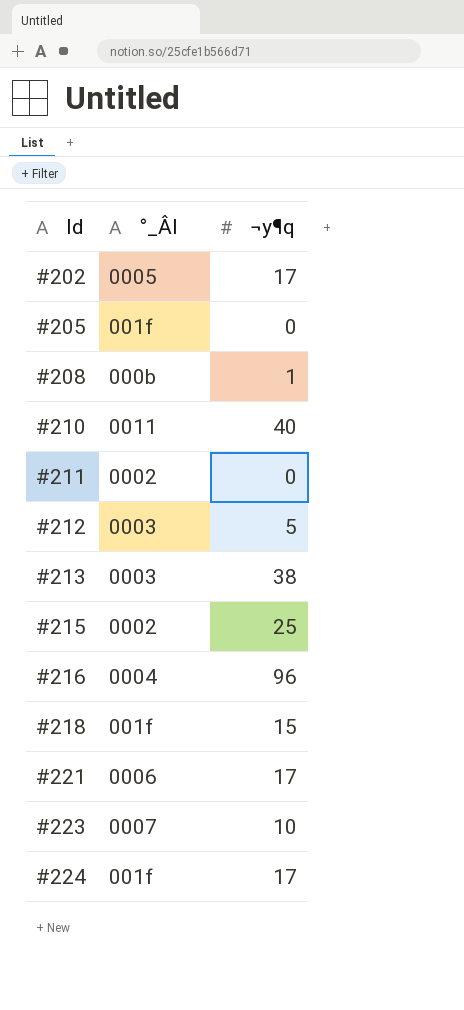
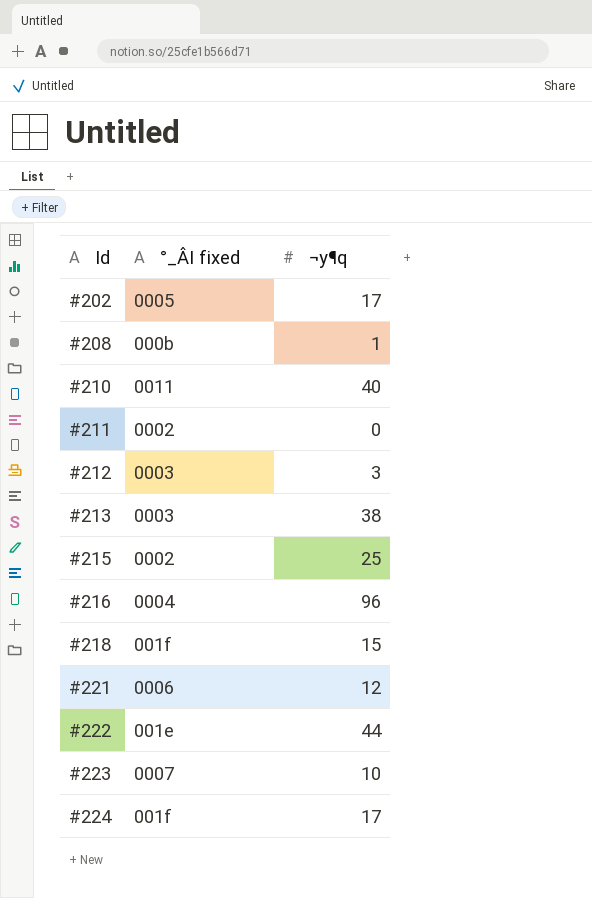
column name: °_ÂI -> °_ÂI fixed
row #205: 001f | 0 -> none
#212 | ¬y¶q: 5 -> 3
#221 | ¬y¶q: 17 -> 12
row #222: none -> 001e | 44

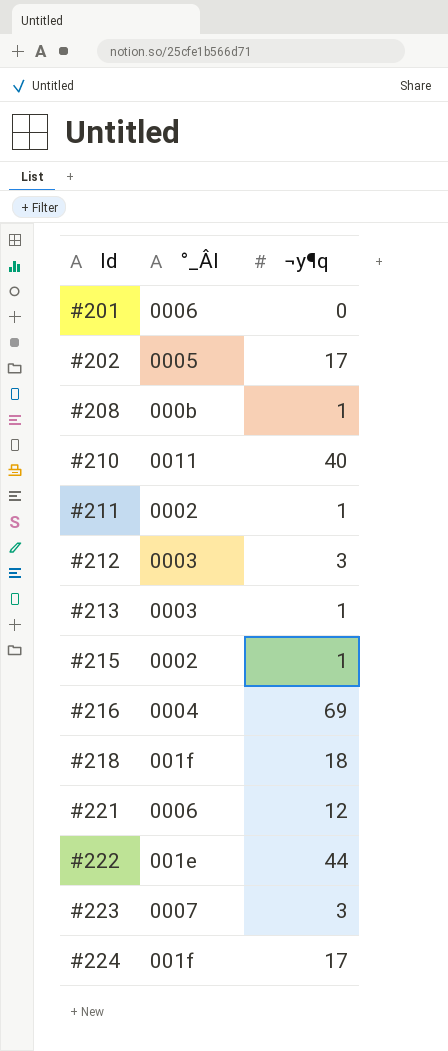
column name: °_ÂI fixed -> °_ÂI
row #201: none -> 0006 | 0
#211 | ¬y¶q: 0 -> 1
#213 | ¬y¶q: 38 -> 1
#215 | ¬y¶q: 25 -> 1
#216 | ¬y¶q: 96 -> 69
#218 | ¬y¶q: 15 -> 18
#223 | ¬y¶q: 10 -> 3

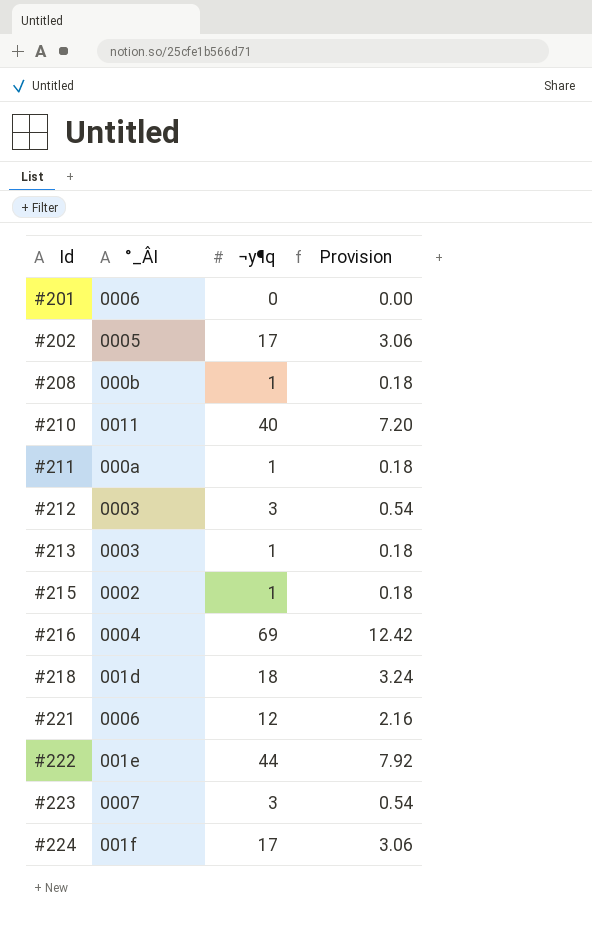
column Provision | formula: none -> [¬y¶q] * 0.18
#211 | °_ÂI: 0002 -> 000a
#218 | °_ÂI: 001f -> 001d

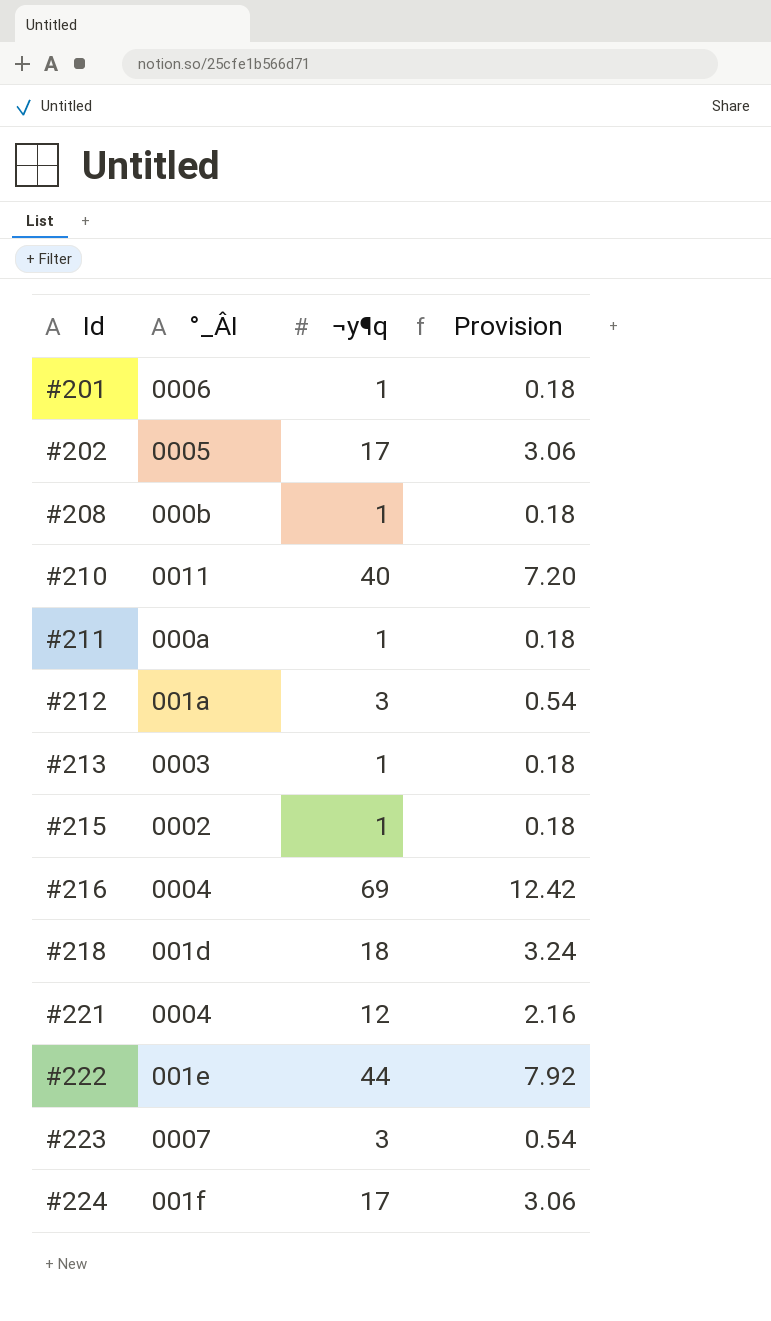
#201 | ¬y¶q: 0 -> 1
#201 | Provision: 0.00 -> 0.18
#212 | °_ÂI: 0003 -> 001a
#221 | °_ÂI: 0006 -> 0004

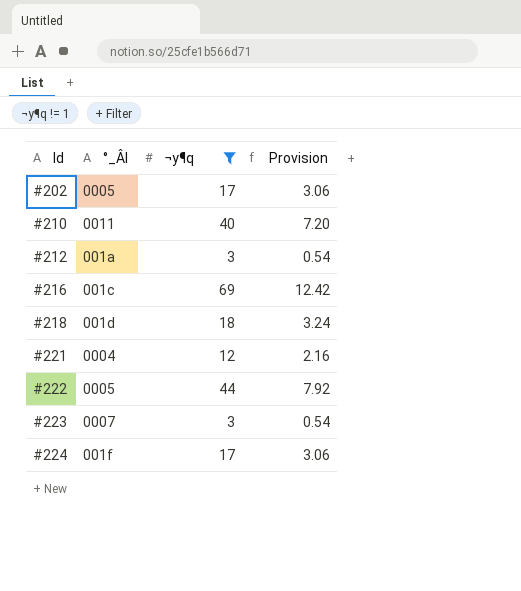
filter: none -> ¬y¶q != 1
#216 | °_ÂI: 0004 -> 001c
#222 | °_ÂI: 001e -> 0005

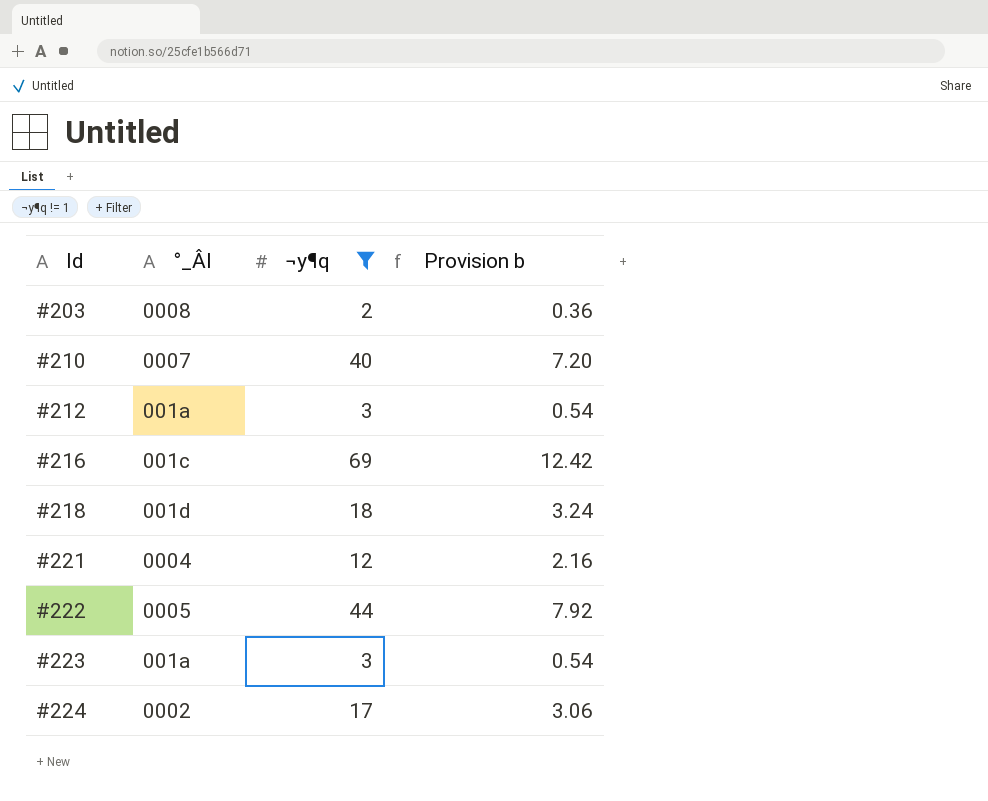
column name: Provision -> Provision b
row #202: 0005 | 17 | 3.06 -> none
row #203: none -> 0008 | 2 | 0.36
#210 | °_ÂI: 0011 -> 0007
#223 | °_ÂI: 0007 -> 001a
#224 | °_ÂI: 001f -> 0002

